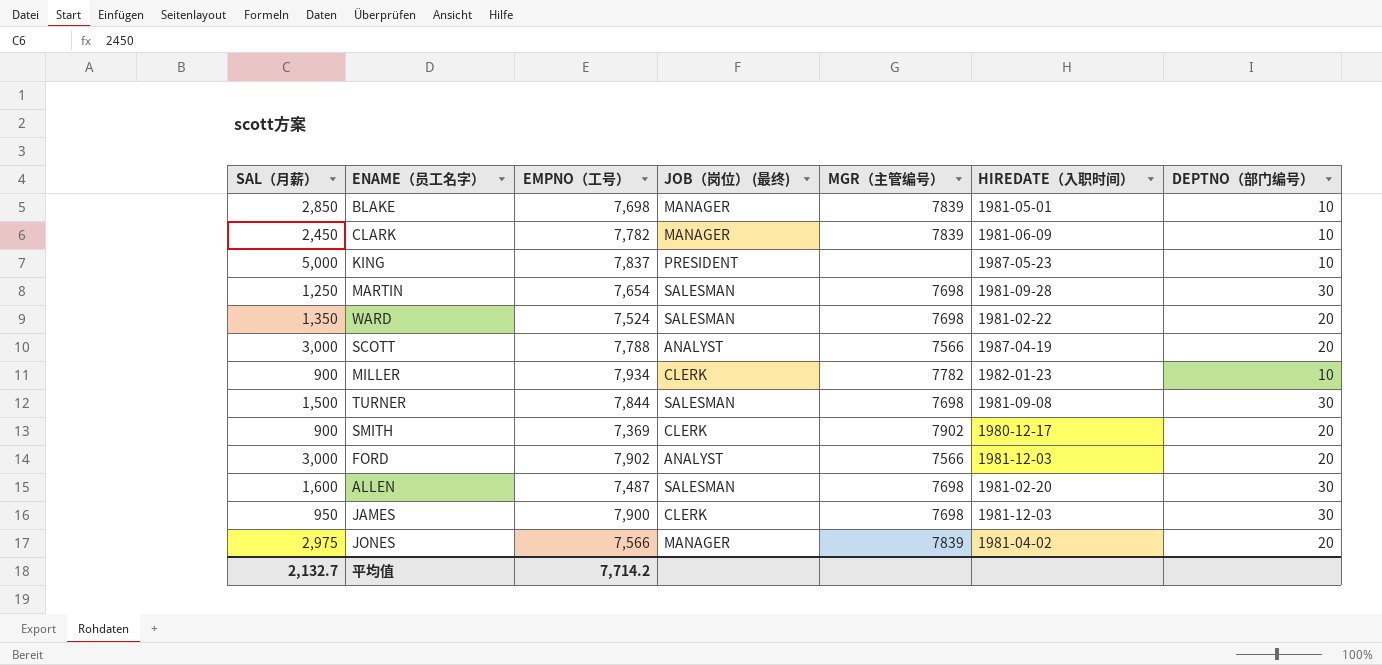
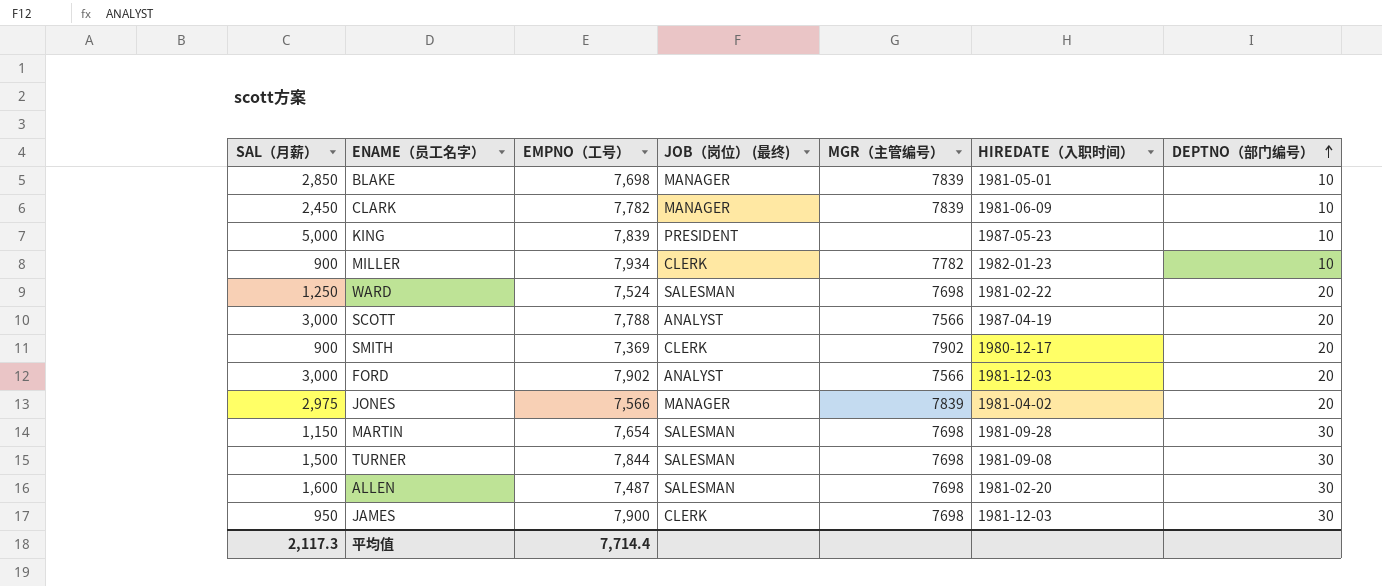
row order: none -> DEPTNO（部门编号） ascending
KING | EMPNO（工号）: 7,837 -> 7,839
WARD | SAL（月薪）: 1,350 -> 1,250
MARTIN | SAL（月薪）: 1,250 -> 1,150
平均值 | SAL（月薪）: 2,132.7 -> 2,117.3
平均值 | EMPNO（工号）: 7,714.2 -> 7,714.4

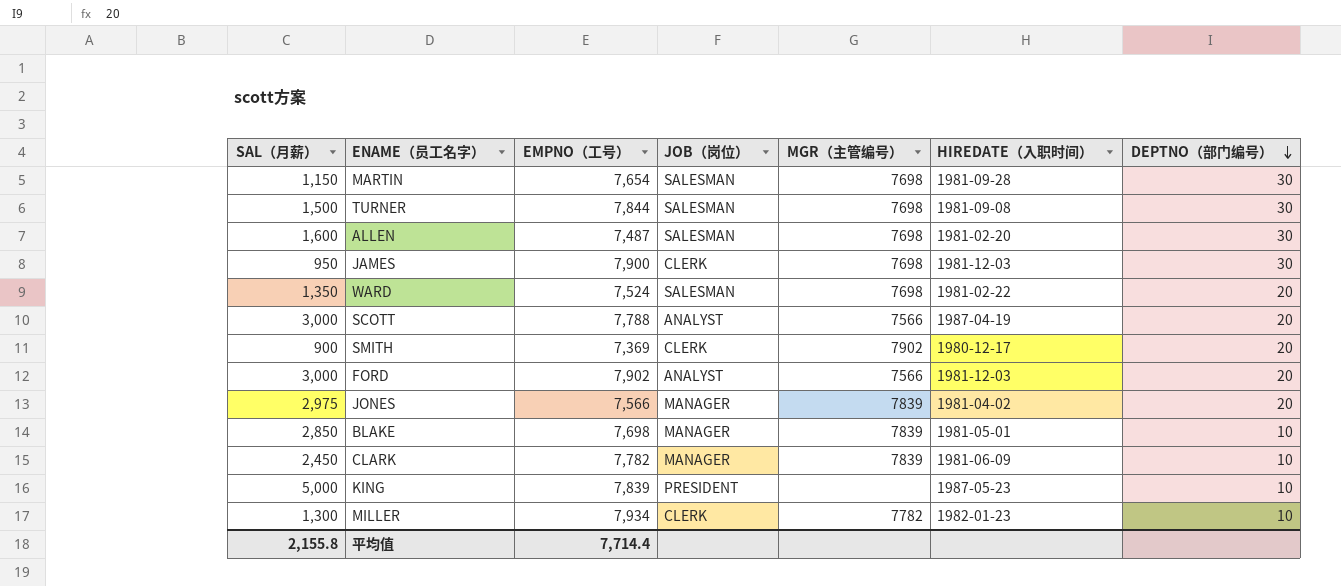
row order: DEPTNO（部门编号） ascending -> DEPTNO（部门编号） descending
column name: JOB（岗位） (最终) -> JOB（岗位）
WARD | SAL（月薪）: 1,250 -> 1,350
MILLER | SAL（月薪）: 900 -> 1,300
平均值 | SAL（月薪）: 2,117.3 -> 2,155.8

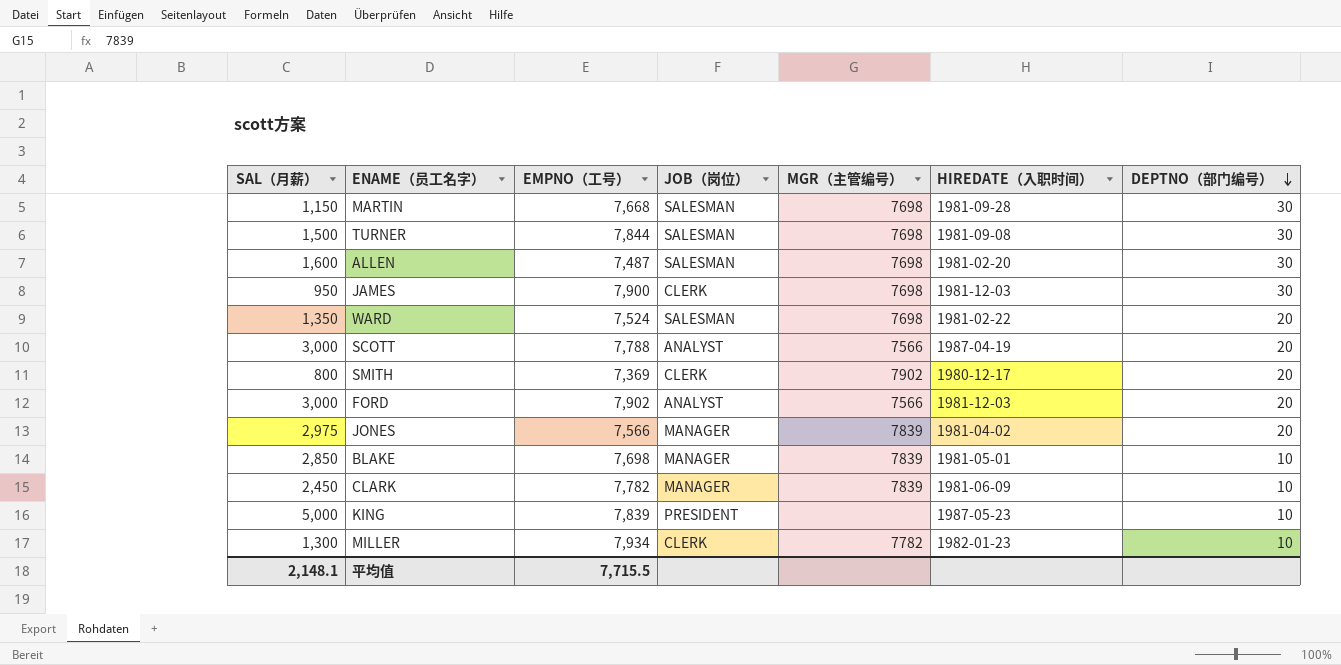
MARTIN | EMPNO（工号）: 7,654 -> 7,668
SMITH | SAL（月薪）: 900 -> 800
平均值 | SAL（月薪）: 2,155.8 -> 2,148.1
平均值 | EMPNO（工号）: 7,714.4 -> 7,715.5

